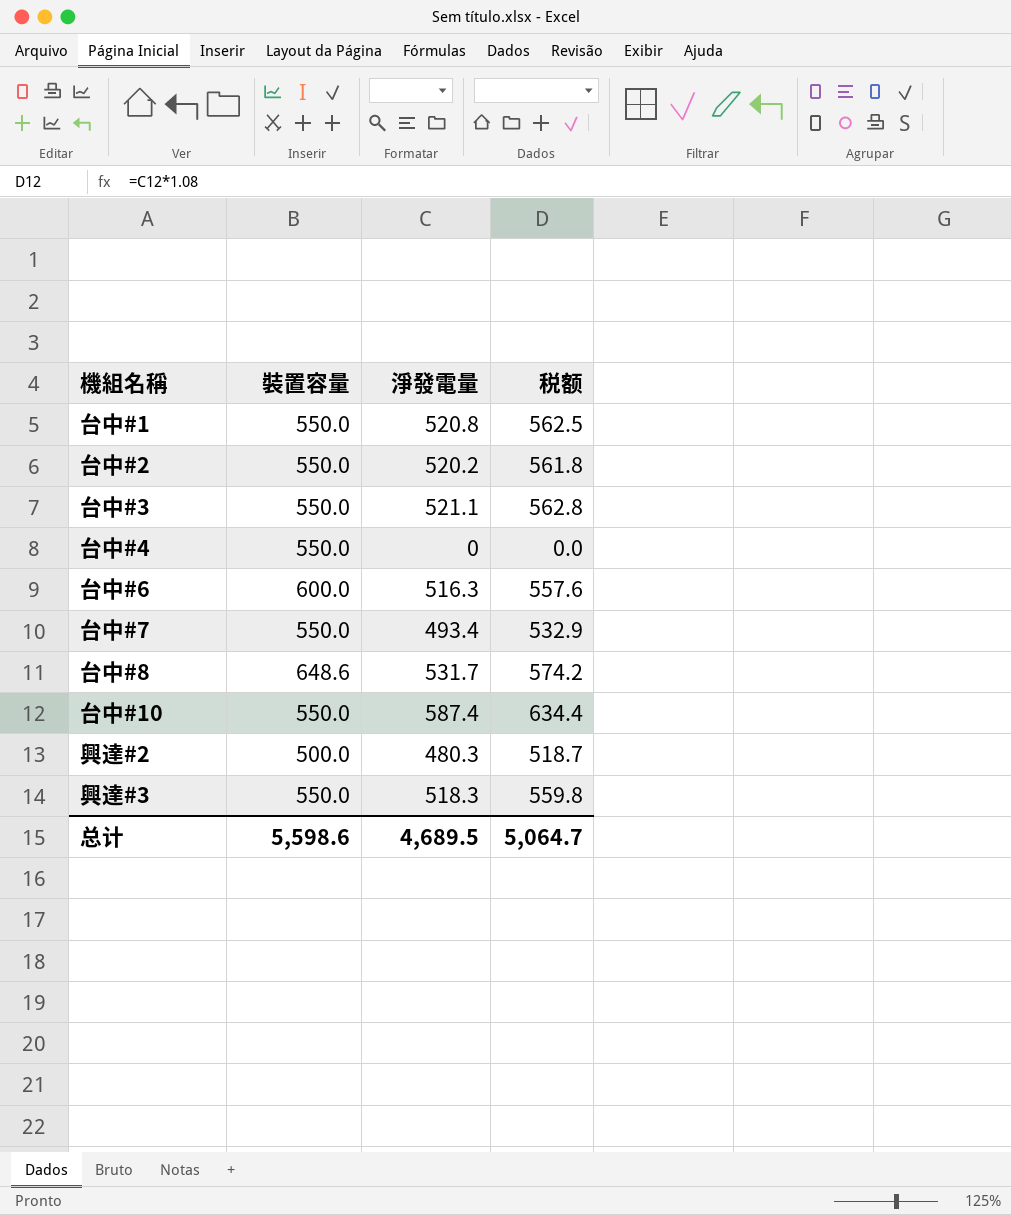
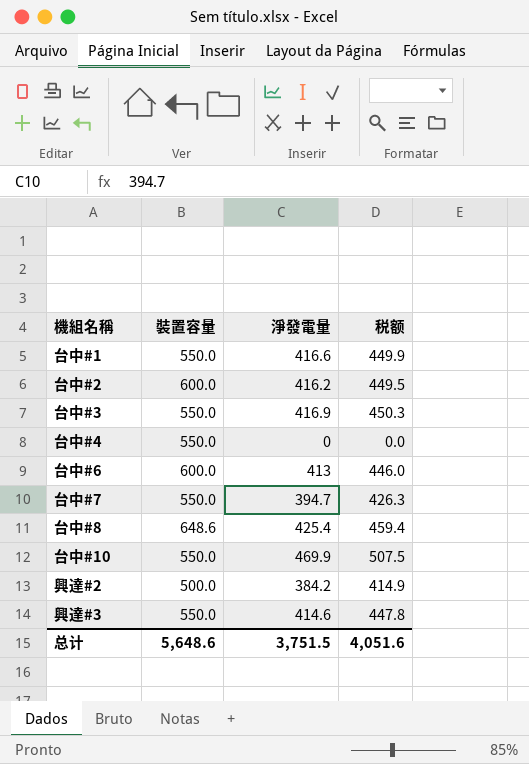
台中#1 | 淨發電量: 520.8 -> 416.6
台中#1 | 税额: 562.5 -> 449.9
台中#2 | 裝置容量: 550.0 -> 600.0
台中#2 | 淨發電量: 520.2 -> 416.2
台中#2 | 税额: 561.8 -> 449.5
台中#3 | 淨發電量: 521.1 -> 416.9
台中#3 | 税额: 562.8 -> 450.3
台中#6 | 淨發電量: 516.3 -> 413
台中#6 | 税额: 557.6 -> 446.0
台中#7 | 淨發電量: 493.4 -> 394.7
台中#7 | 税额: 532.9 -> 426.3
台中#8 | 淨發電量: 531.7 -> 425.4
台中#8 | 税额: 574.2 -> 459.4
台中#10 | 淨發電量: 587.4 -> 469.9
台中#10 | 税额: 634.4 -> 507.5
興達#2 | 淨發電量: 480.3 -> 384.2
興達#2 | 税额: 518.7 -> 414.9
興達#3 | 淨發電量: 518.3 -> 414.6
興達#3 | 税额: 559.8 -> 447.8
总计 | 裝置容量: 5,598.6 -> 5,648.6
总计 | 淨發電量: 4,689.5 -> 3,751.5
总计 | 税额: 5,064.7 -> 4,051.6

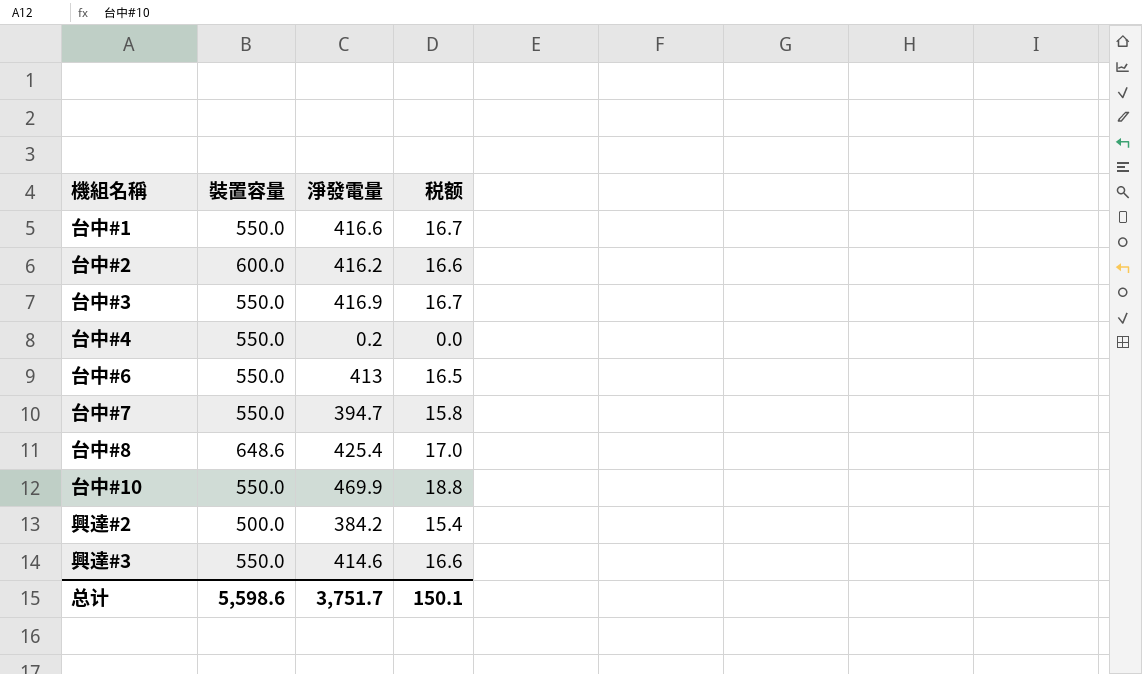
column 税额 | formula: [淨發電量] * 1.08 -> [淨發電量] * 0.04
台中#4 | 淨發電量: 0 -> 0.2
台中#6 | 裝置容量: 600.0 -> 550.0
总计 | 裝置容量: 5,648.6 -> 5,598.6
总计 | 淨發電量: 3,751.5 -> 3,751.7
总计 | 税额: 4,051.6 -> 150.1

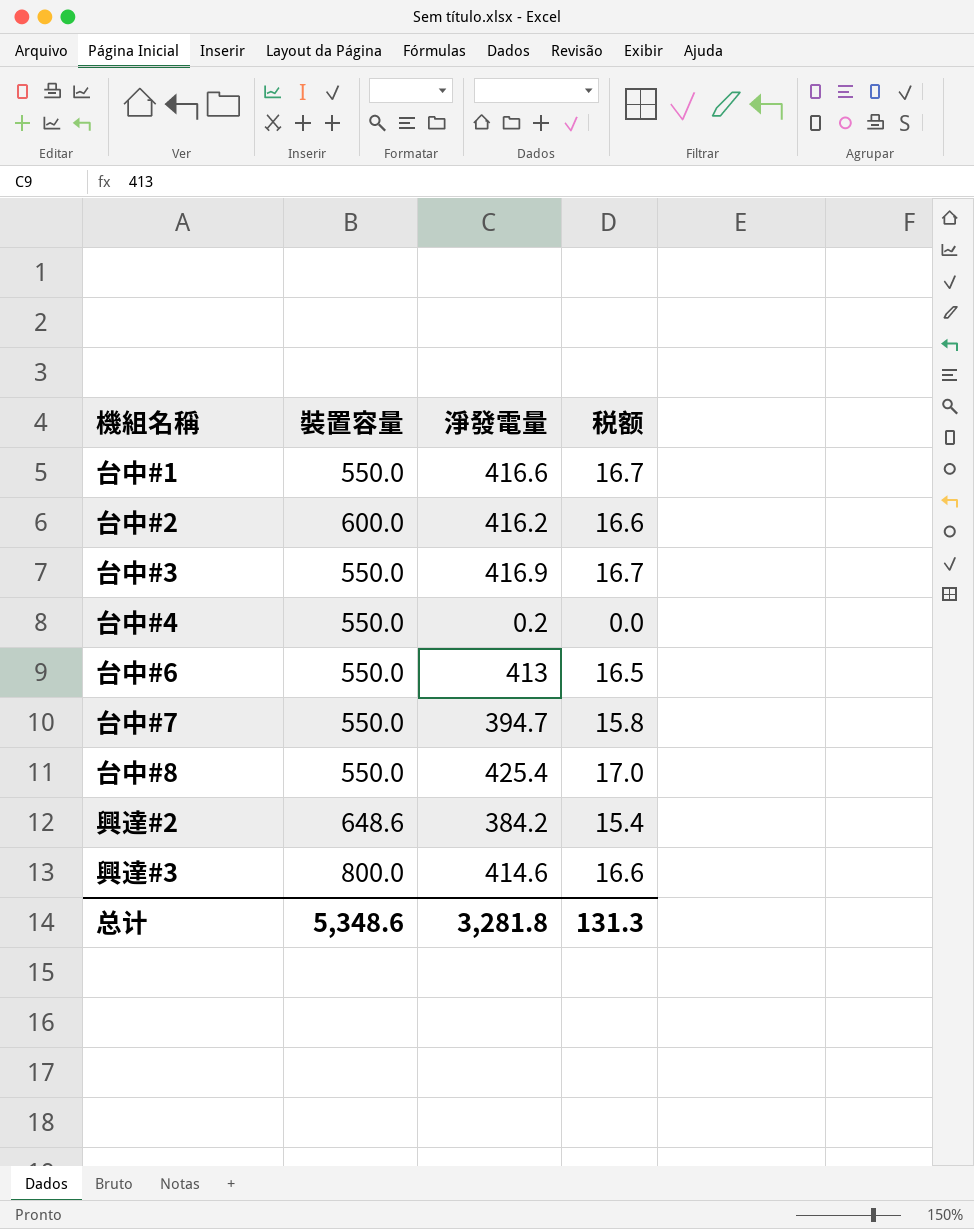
row 台中#10: 550.0 | 469.9 | 18.8 -> none
台中#8 | 裝置容量: 648.6 -> 550.0
興達#2 | 裝置容量: 500.0 -> 648.6
興達#3 | 裝置容量: 550.0 -> 800.0
总计 | 裝置容量: 5,598.6 -> 5,348.6
总计 | 淨發電量: 3,751.7 -> 3,281.8
总计 | 税额: 150.1 -> 131.3

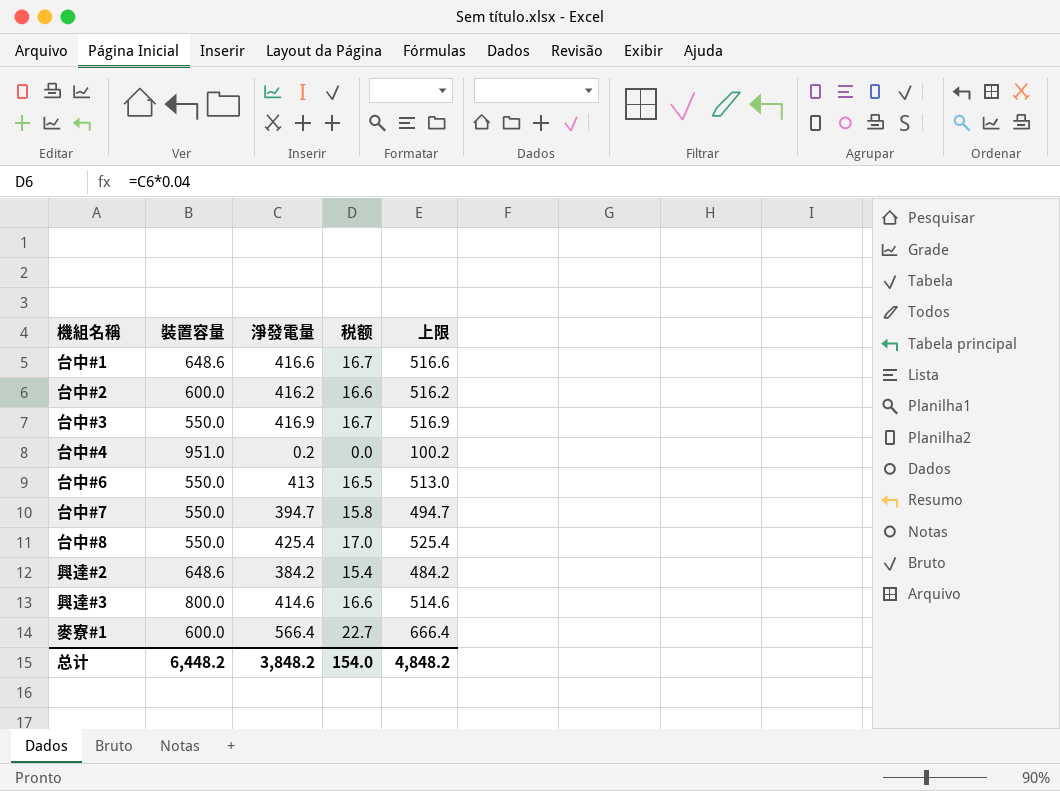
column 上限 | formula: none -> [淨發電量] + 100
台中#1 | 裝置容量: 550.0 -> 648.6
台中#4 | 裝置容量: 550.0 -> 951.0
row 麥寮#1: none -> 600.0 | 566.4 | 22.7 | 666.4
总计 | 裝置容量: 5,348.6 -> 6,448.2
总计 | 淨發電量: 3,281.8 -> 3,848.2
总计 | 税额: 131.3 -> 154.0

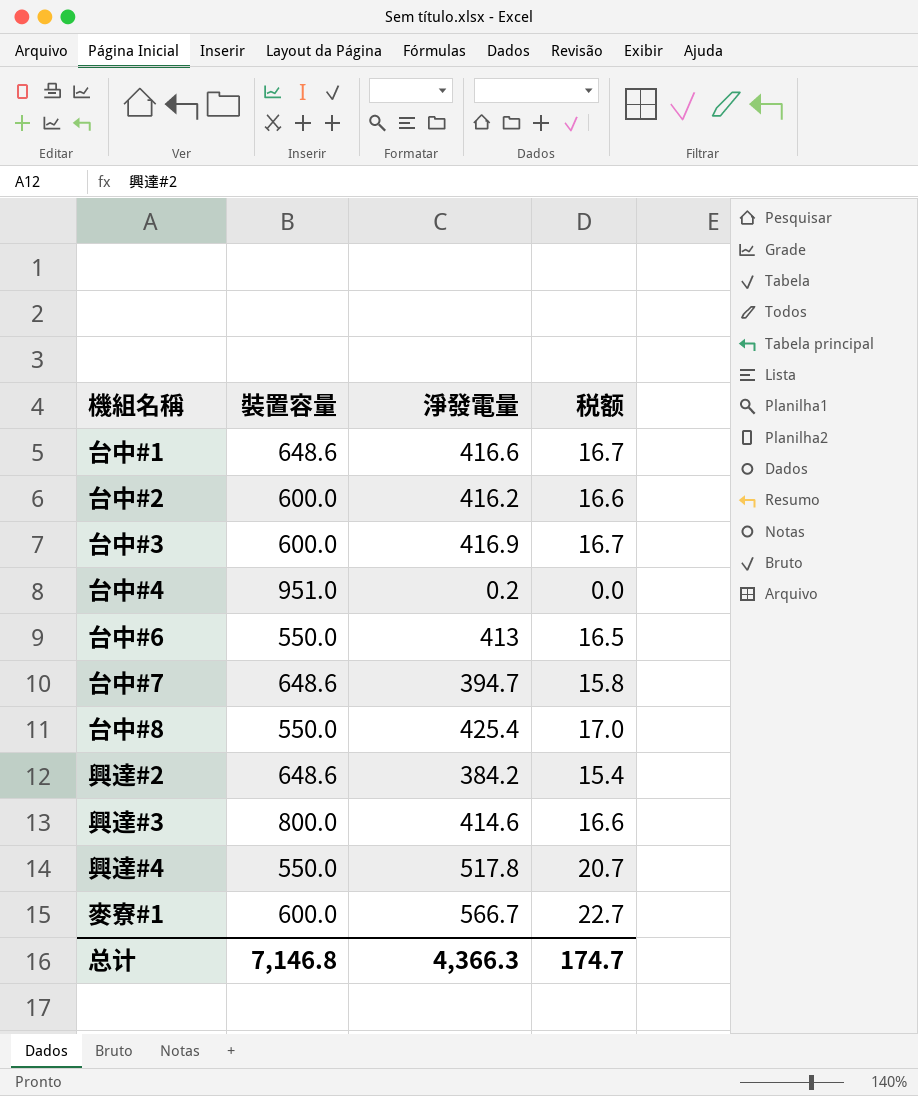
column 上限 | formula: [淨發電量] + 100 -> none
台中#3 | 裝置容量: 550.0 -> 600.0
台中#7 | 裝置容量: 550.0 -> 648.6
row 興達#4: none -> 550.0 | 517.8 | 20.7
麥寮#1 | 淨發電量: 566.4 -> 566.7
总计 | 裝置容量: 6,448.2 -> 7,146.8
总计 | 淨發電量: 3,848.2 -> 4,366.3
总计 | 税额: 154.0 -> 174.7

